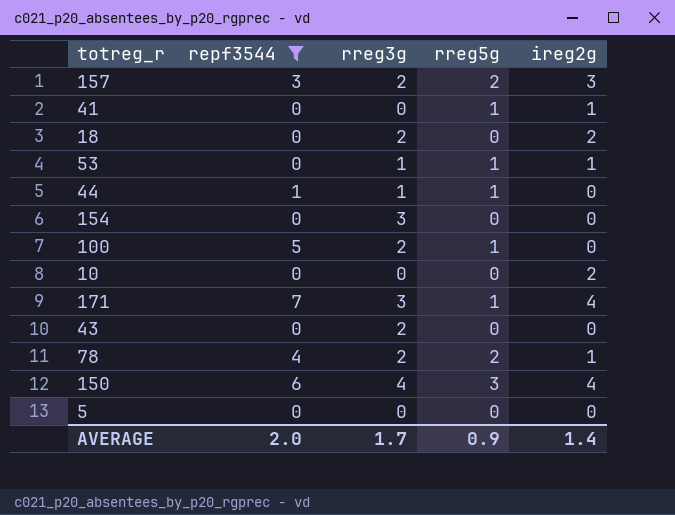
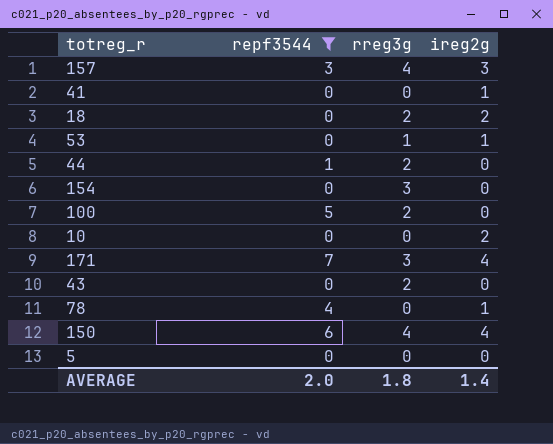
column rreg5g | position: 4 -> none
157 | rreg3g: 2 -> 4
44 | rreg3g: 1 -> 2
78 | rreg3g: 2 -> 0
AVERAGE | rreg3g: 1.7 -> 1.8

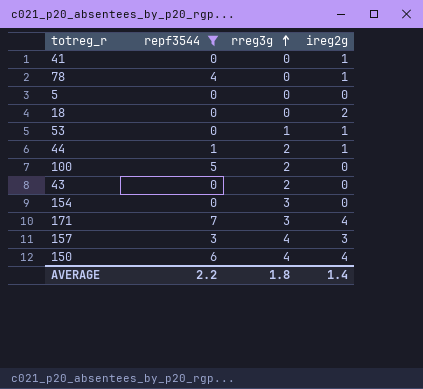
row order: none -> rreg3g ascending
row 10: 0 | 0 | 2 -> none
18 | rreg3g: 2 -> 0
44 | ireg2g: 0 -> 1
AVERAGE | repf3544: 2.0 -> 2.2

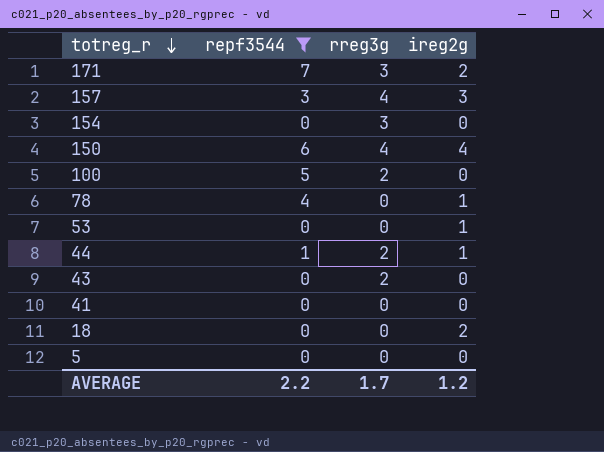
row order: rreg3g ascending -> totreg_r descending
171 | ireg2g: 4 -> 2
53 | rreg3g: 1 -> 0
41 | ireg2g: 1 -> 0
AVERAGE | rreg3g: 1.8 -> 1.7
AVERAGE | ireg2g: 1.4 -> 1.2

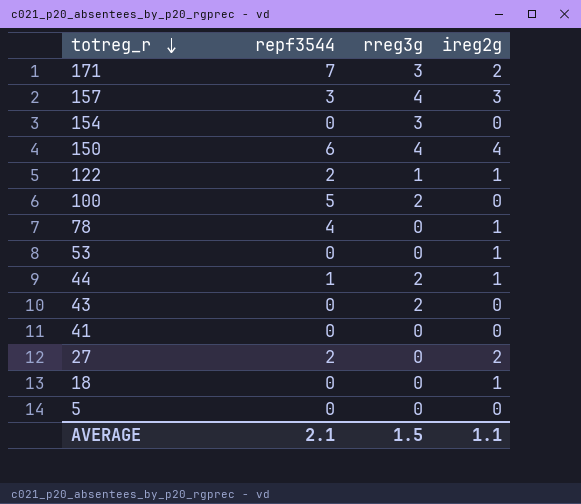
filter: repf3544 != 2 -> none
18 | ireg2g: 2 -> 1
AVERAGE | repf3544: 2.2 -> 2.1
AVERAGE | rreg3g: 1.7 -> 1.5
AVERAGE | ireg2g: 1.2 -> 1.1

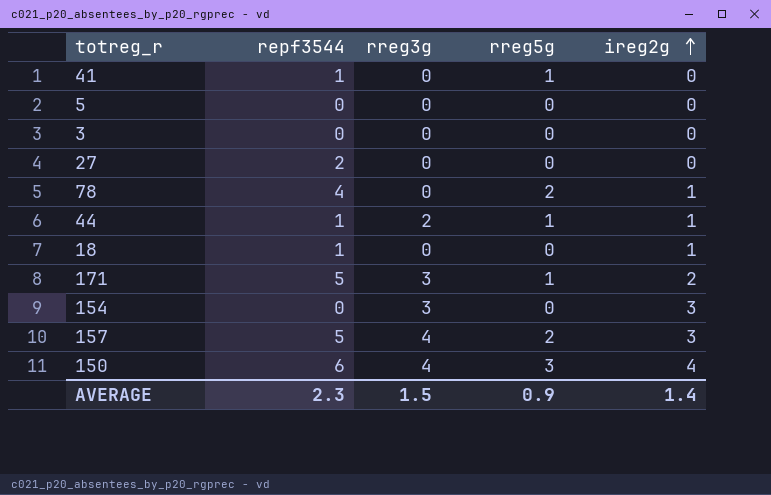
row order: totreg_r descending -> ireg2g ascending
column rreg5g | position: none -> 4
row 122: 2 | 1 | 1 -> none
row 100: 5 | 2 | 0 -> none
row 53: 0 | 0 | 1 -> none
row 43: 0 | 2 | 0 -> none
41 | repf3544: 0 -> 1
row 3: none -> 0 | 0 | 0 | 0
27 | ireg2g: 2 -> 0
18 | repf3544: 0 -> 1
171 | repf3544: 7 -> 5
154 | ireg2g: 0 -> 3
157 | repf3544: 3 -> 5
AVERAGE | repf3544: 2.1 -> 2.3
AVERAGE | ireg2g: 1.1 -> 1.4

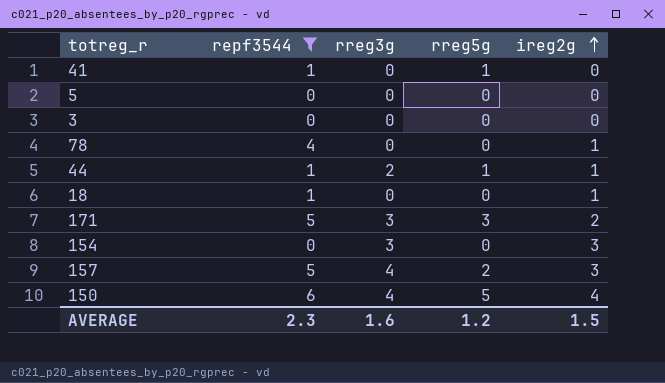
filter: none -> repf3544 != 2
78 | rreg5g: 2 -> 0
171 | rreg5g: 1 -> 3
150 | rreg5g: 3 -> 5
AVERAGE | rreg3g: 1.5 -> 1.6
AVERAGE | rreg5g: 0.9 -> 1.2
AVERAGE | ireg2g: 1.4 -> 1.5

